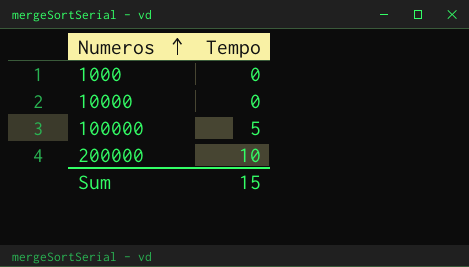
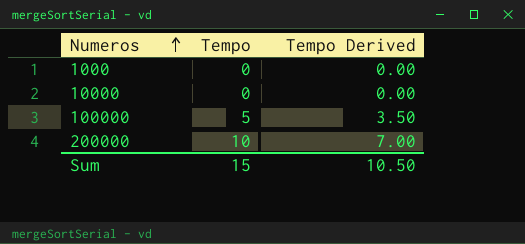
column Tempo Derived | formula: none -> [Tempo] * 0.7

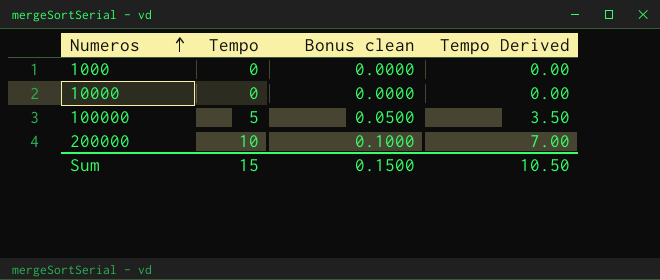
column Bonus clean | formula: none -> [Tempo] * 0.01

